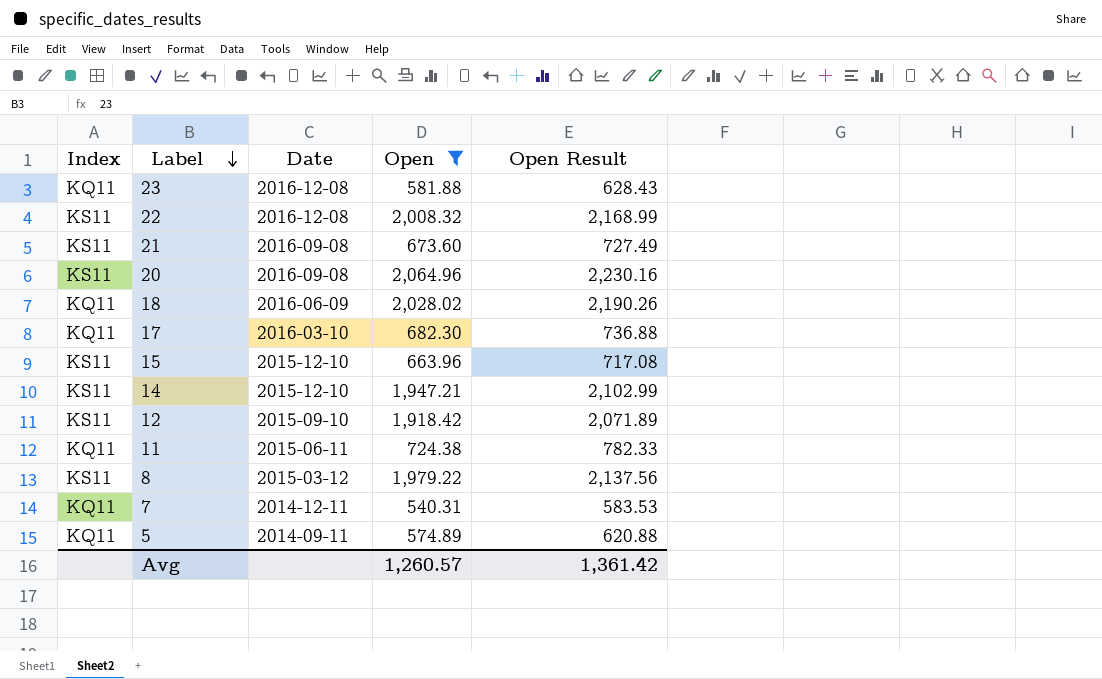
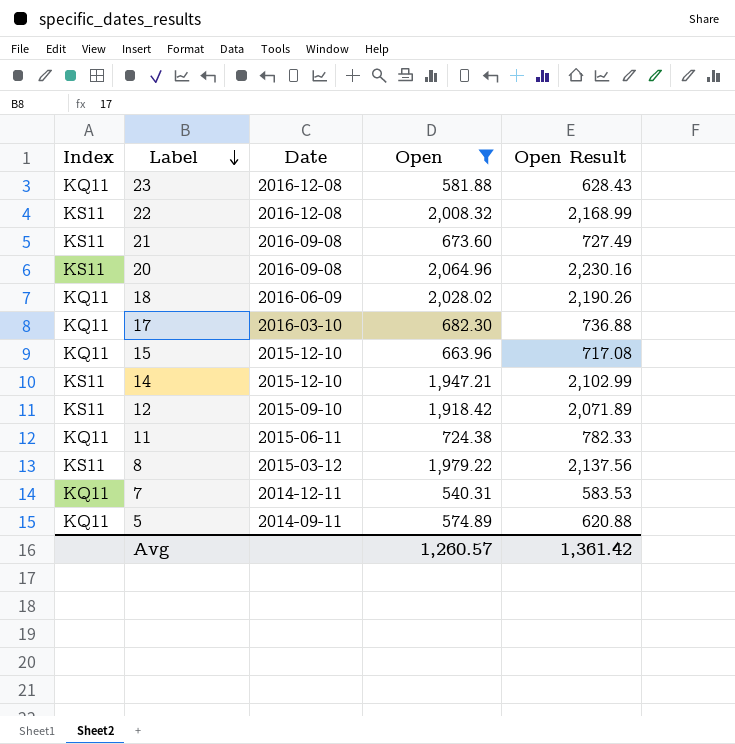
15 | Index: KS11 -> KQ11

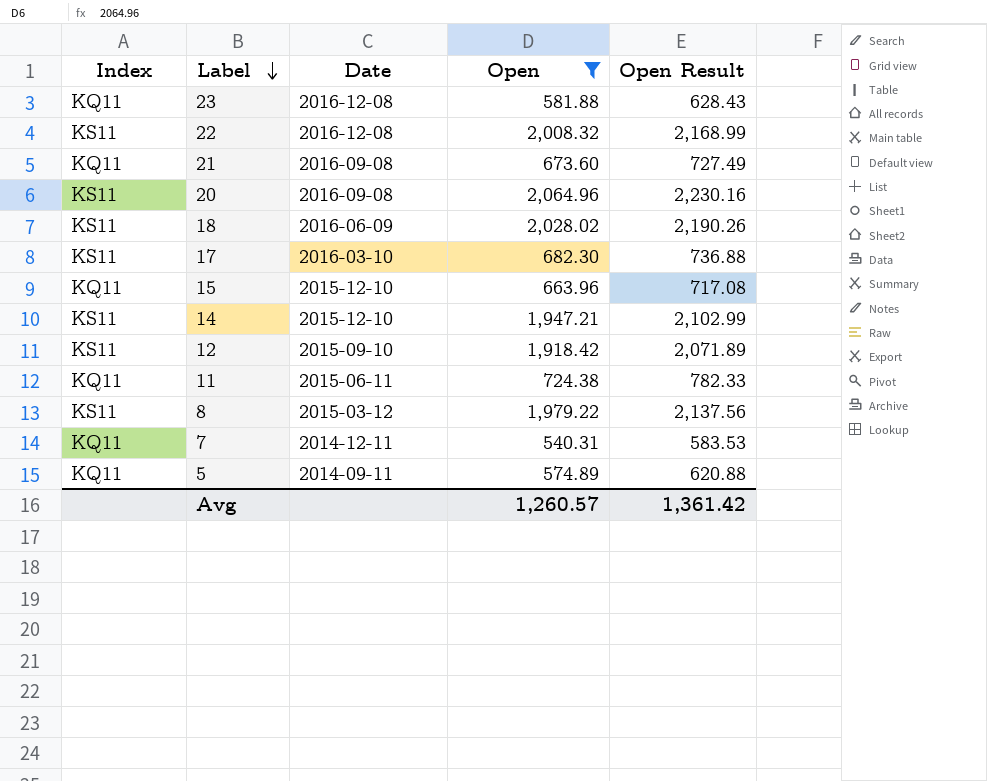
21 | Index: KS11 -> KQ11
18 | Index: KQ11 -> KS11
17 | Index: KQ11 -> KS11

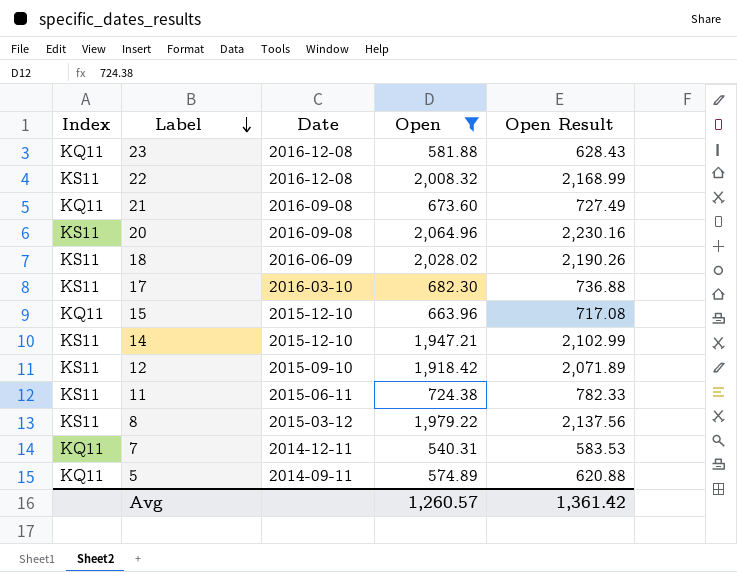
11 | Index: KQ11 -> KS11

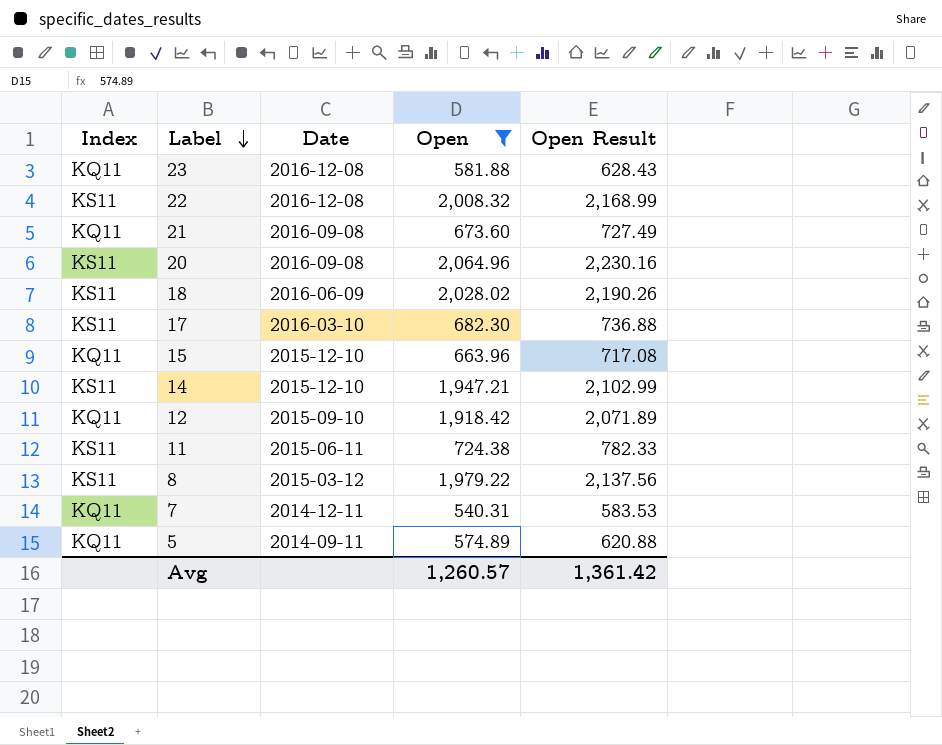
12 | Index: KS11 -> KQ11

